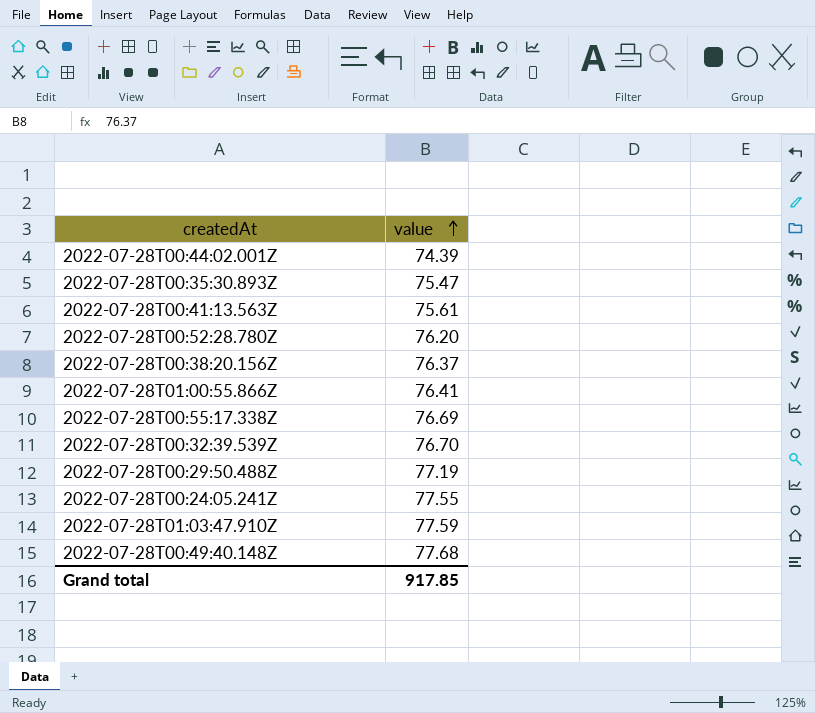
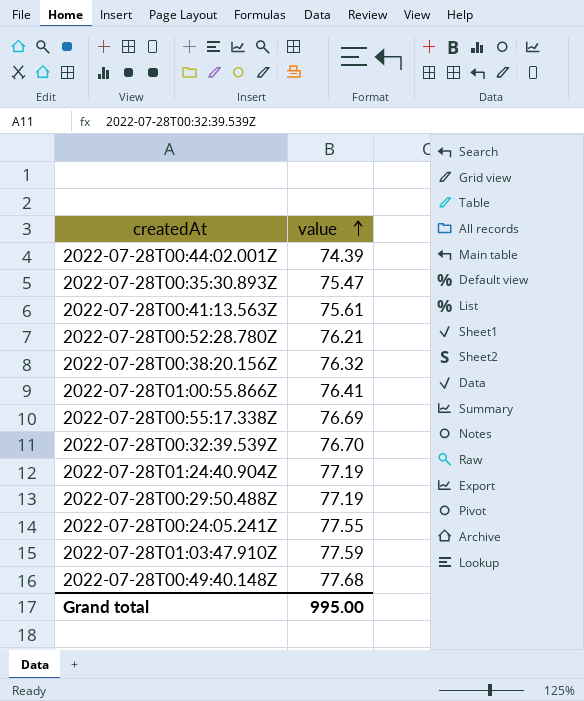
2022-07-28T00:52:28.780Z | value: 76.20 -> 76.21
2022-07-28T00:38:20.156Z | value: 76.37 -> 76.32
row 2022-07-28T01:24:40.904Z: none -> 77.19
Grand total | value: 917.85 -> 995.00

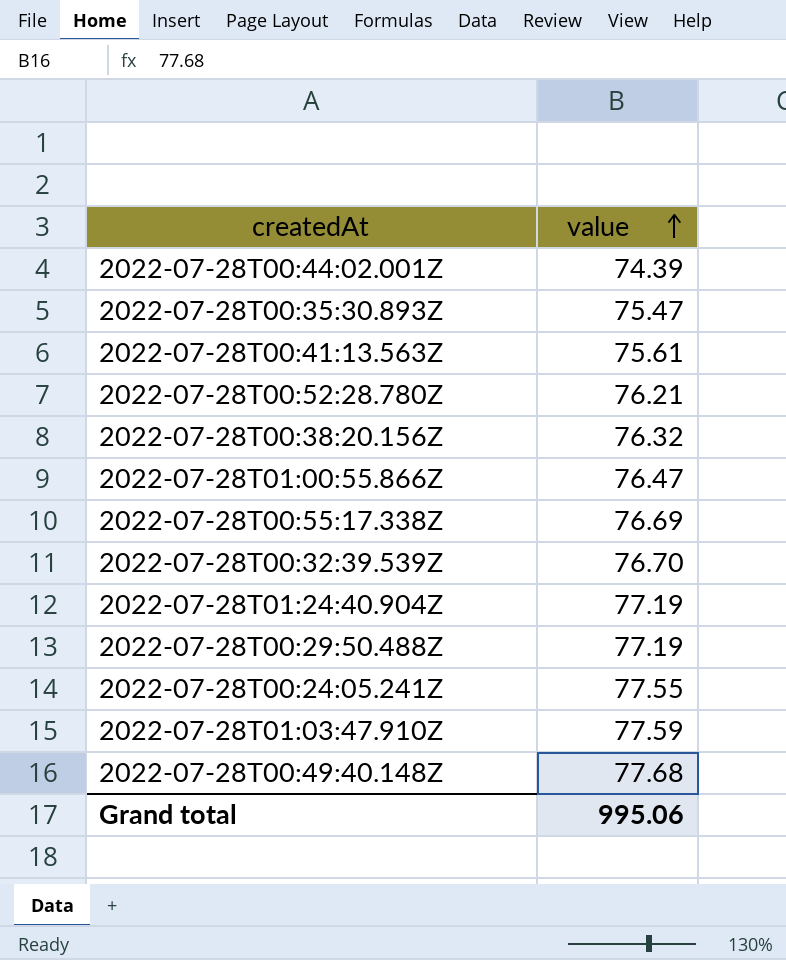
2022-07-28T01:00:55.866Z | value: 76.41 -> 76.47
Grand total | value: 995.00 -> 995.06

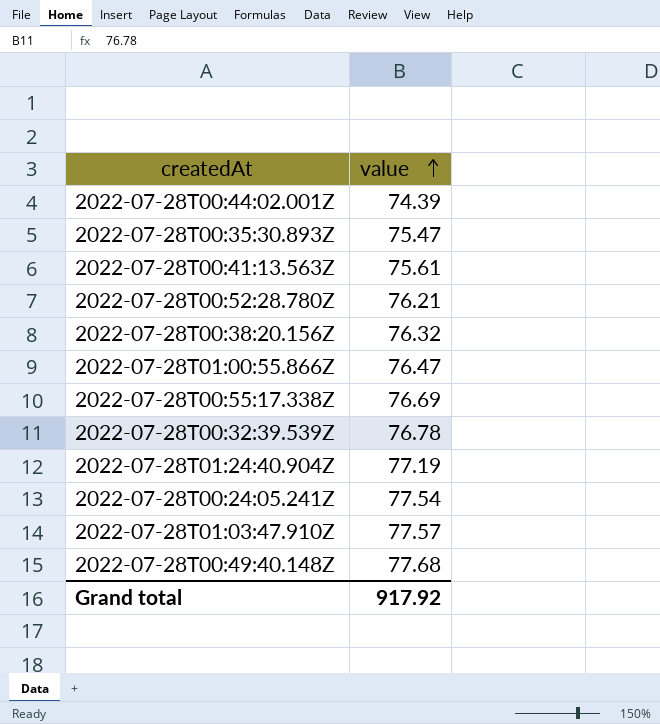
row 2022-07-28T00:29:50.488Z: 77.19 -> none
2022-07-28T00:32:39.539Z | value: 76.70 -> 76.78
2022-07-28T00:24:05.241Z | value: 77.55 -> 77.54
2022-07-28T01:03:47.910Z | value: 77.59 -> 77.57
Grand total | value: 995.06 -> 917.92

